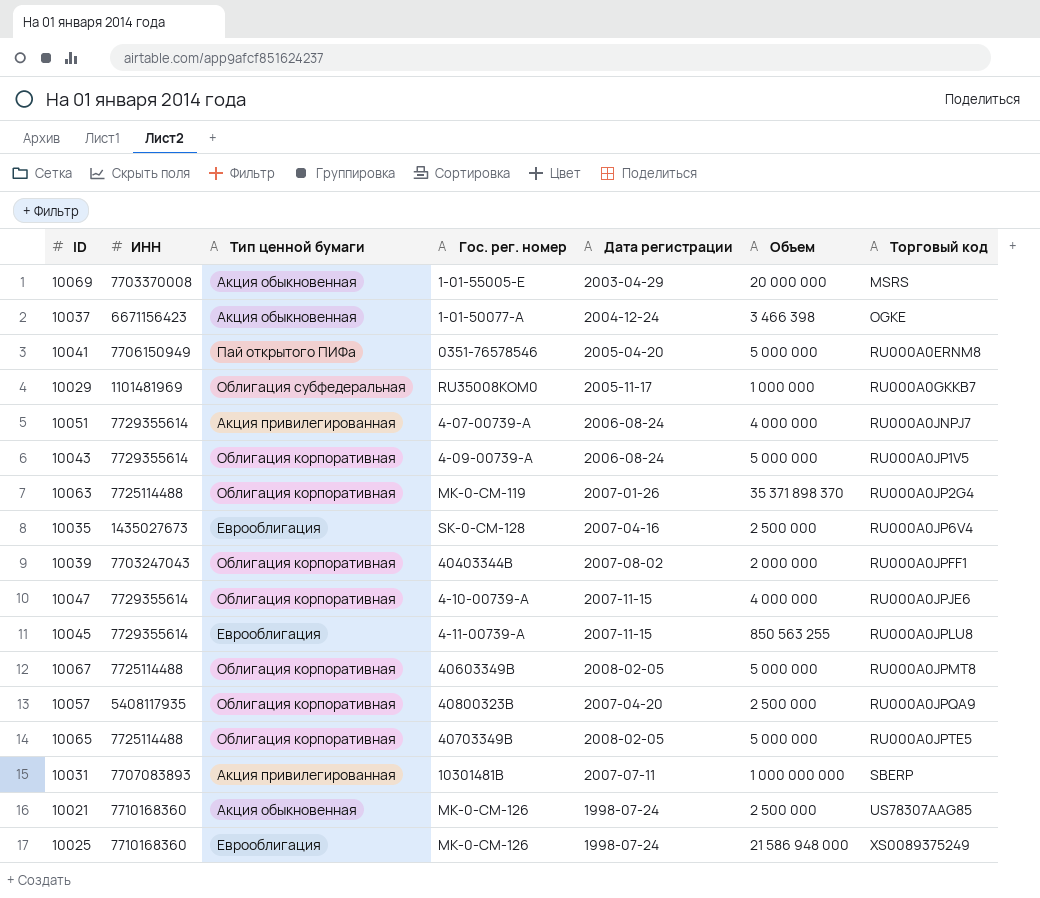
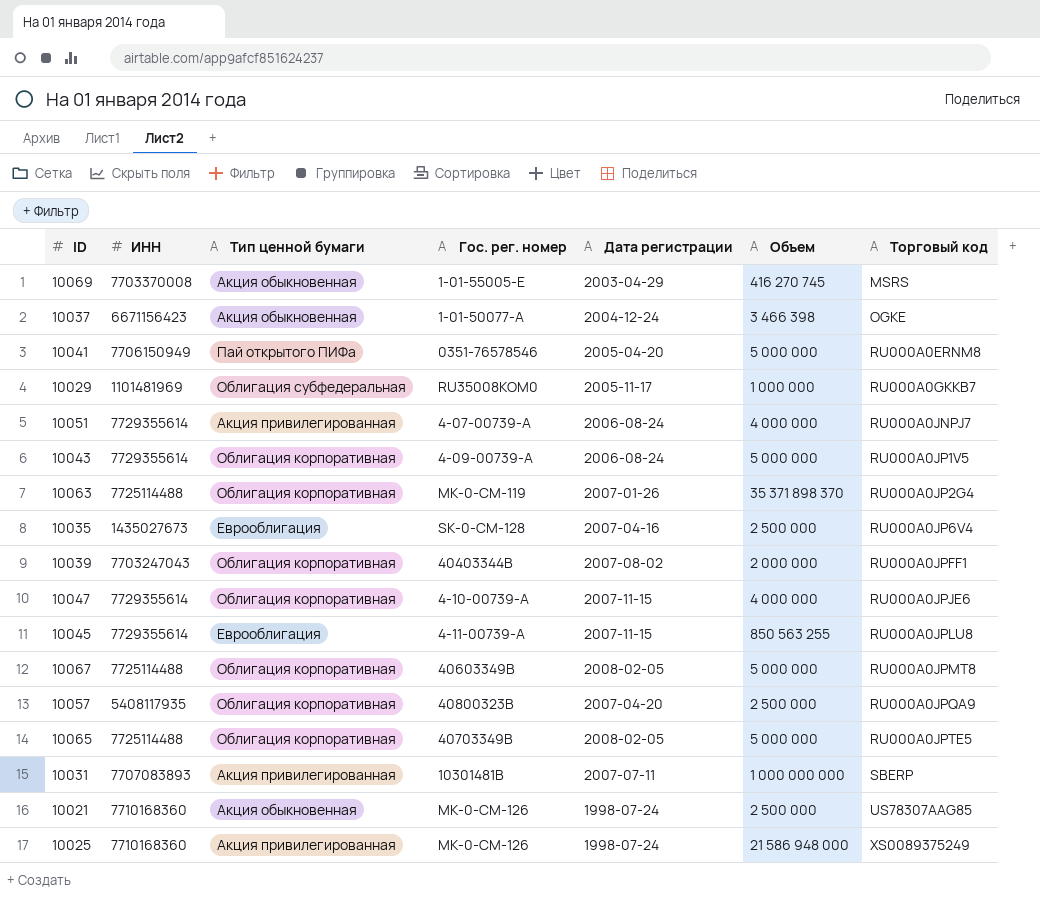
10069 | Объем: 20 000 000 -> 416 270 745
10025 | Тип ценной бумаги: Еврооблигация -> Акция привилегированная

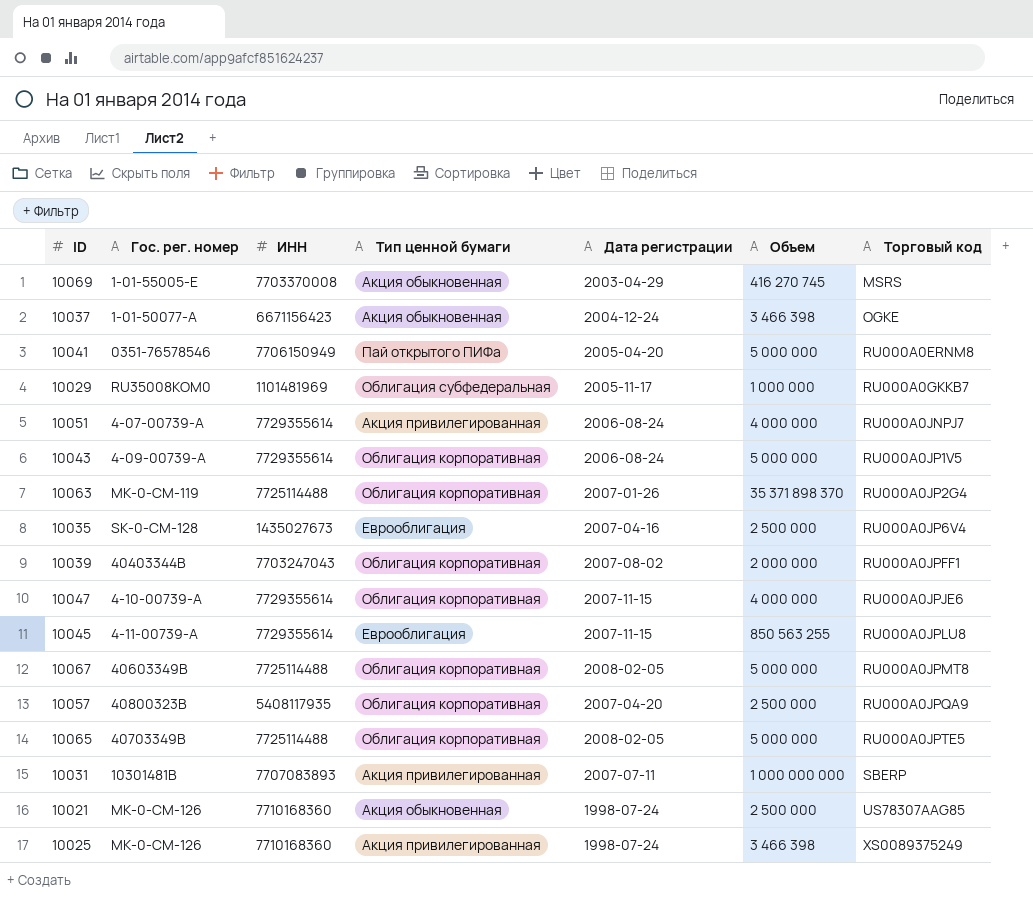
column Гос. рег. номер | position: 4 -> 2
10025 | Объем: 21 586 948 000 -> 3 466 398

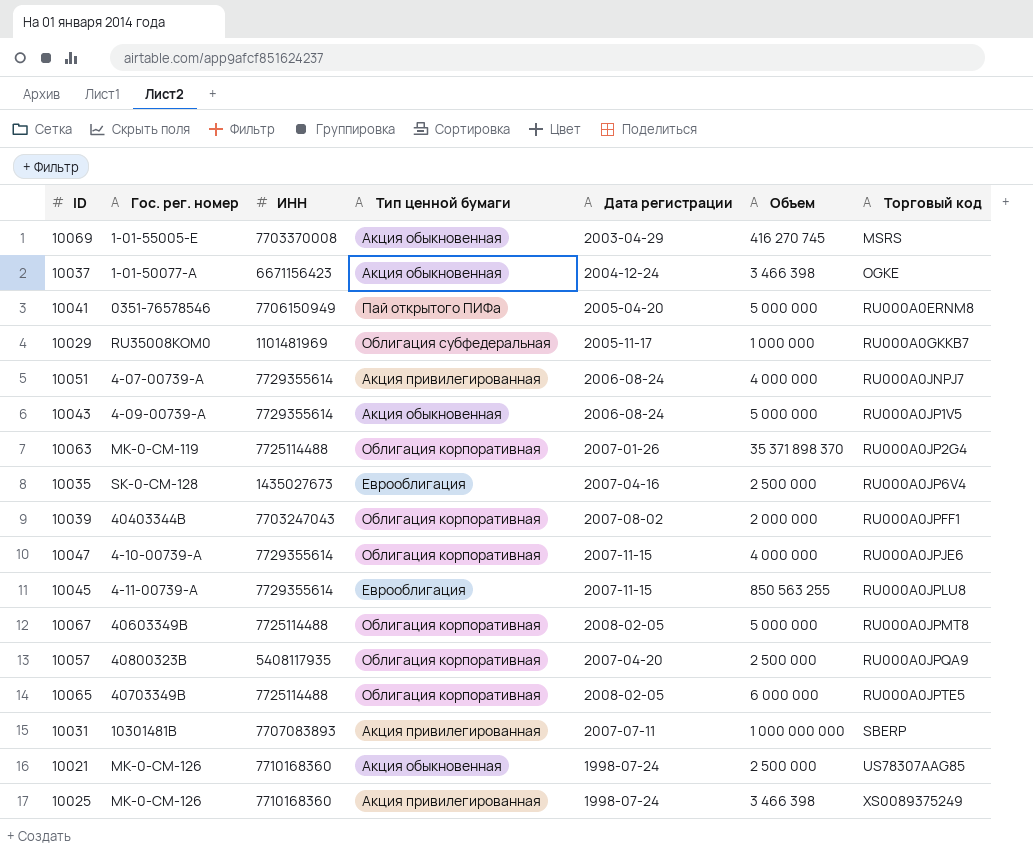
10043 | Тип ценной бумаги: Облигация корпоративная -> Акция обыкновенная
10065 | Объем: 5 000 000 -> 6 000 000

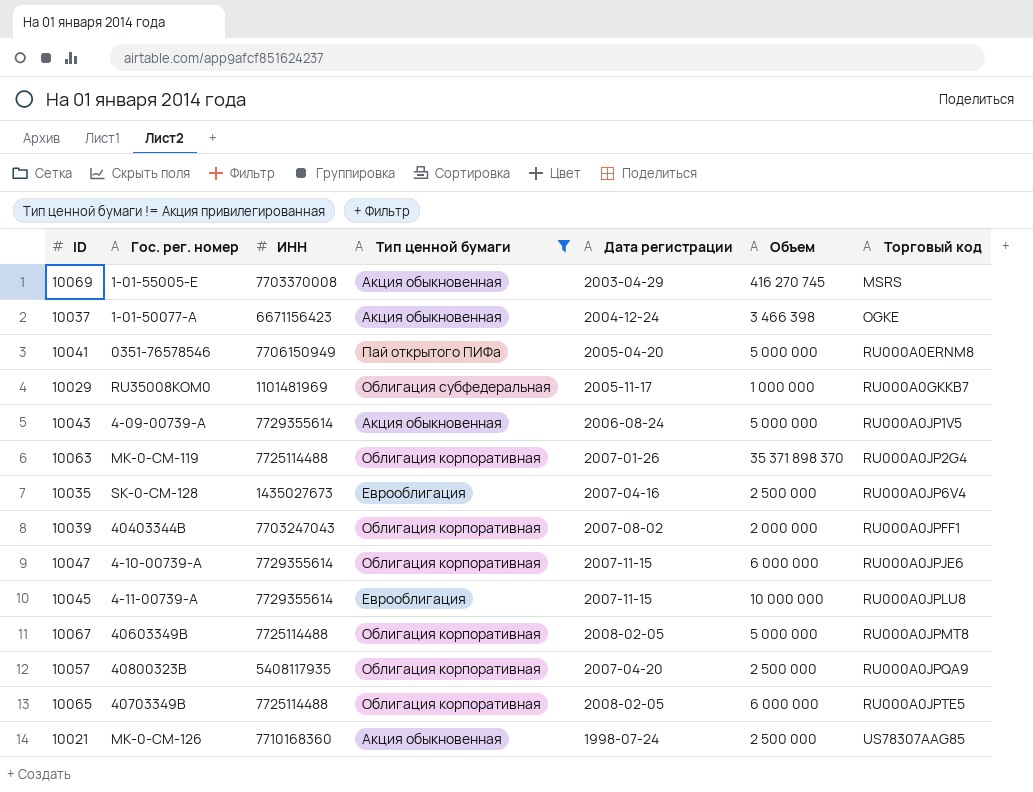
filter: none -> Тип ценной бумаги != Акция привилегированная
10047 | Объем: 4 000 000 -> 6 000 000
10045 | Объем: 850 563 255 -> 10 000 000

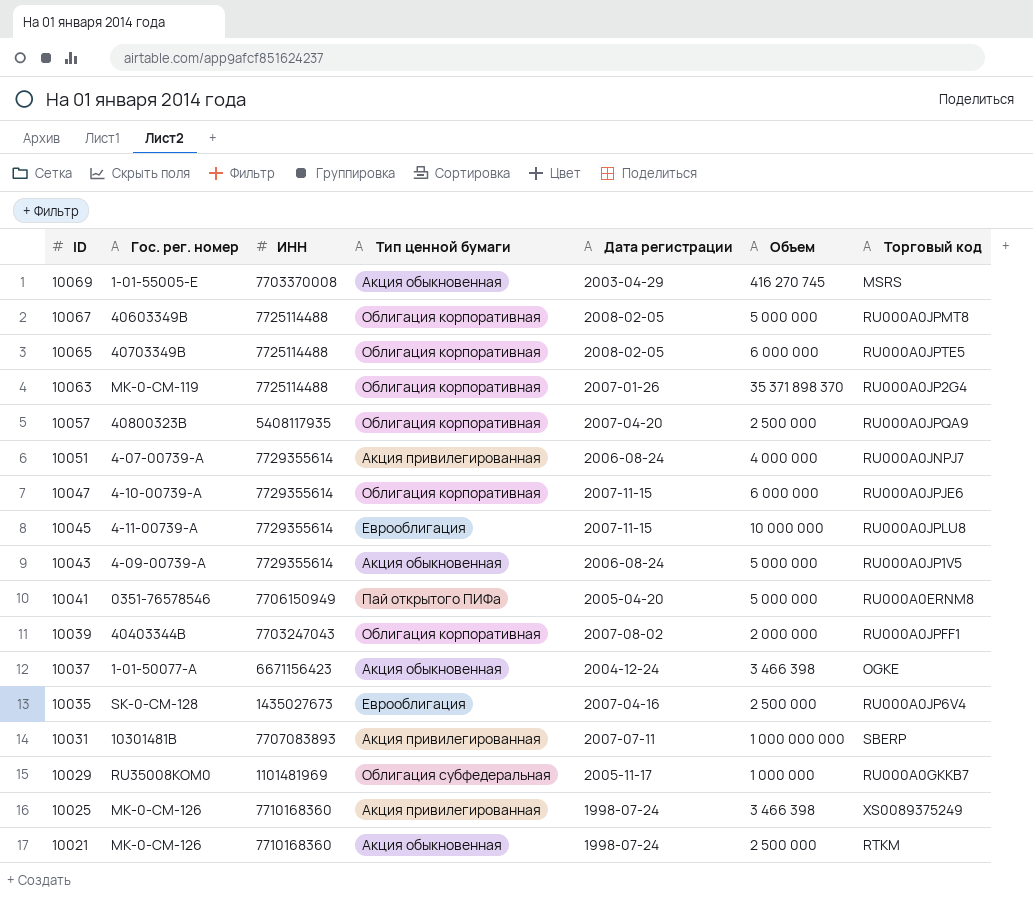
filter: Тип ценной бумаги != Акция привилегированная -> none
row order: Торговый код ascending -> ID descending
10021 | Торговый код: US78307AAG85 -> RTKM

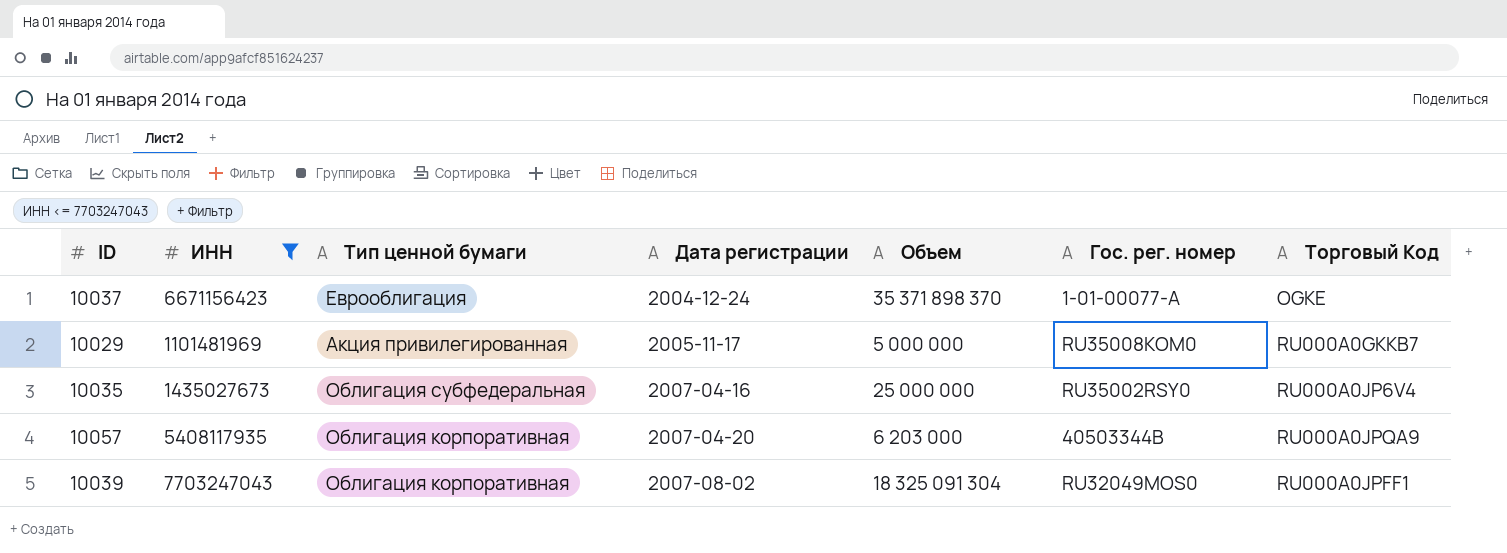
filter: none -> ИНН <= 7703247043
row order: ID descending -> Дата регистрации ascending
column Гос. рег. номер | position: 2 -> 6
column name: Торговый код -> Торговый Код
10037 | Тип ценной бумаги: Акция обыкновенная -> Еврооблигация
10037 | Объем: 3 466 398 -> 35 371 898 370
10037 | Гос. рег. номер: 1-01-50077-A -> 1-01-00077-A
10029 | Тип ценной бумаги: Облигация субфедеральная -> Акция привилегированная
10029 | Объем: 1 000 000 -> 5 000 000
10035 | Тип ценной бумаги: Еврооблигация -> Облигация субфедеральная
10035 | Объем: 2 500 000 -> 25 000 000
10035 | Гос. рег. номер: SK-0-CM-128 -> RU35002RSY0
10057 | Объем: 2 500 000 -> 6 203 000
10057 | Гос. рег. номер: 40800323B -> 40503344B
10039 | Объем: 2 000 000 -> 18 325 091 304
10039 | Гос. рег. номер: 40403344B -> RU32049MOS0

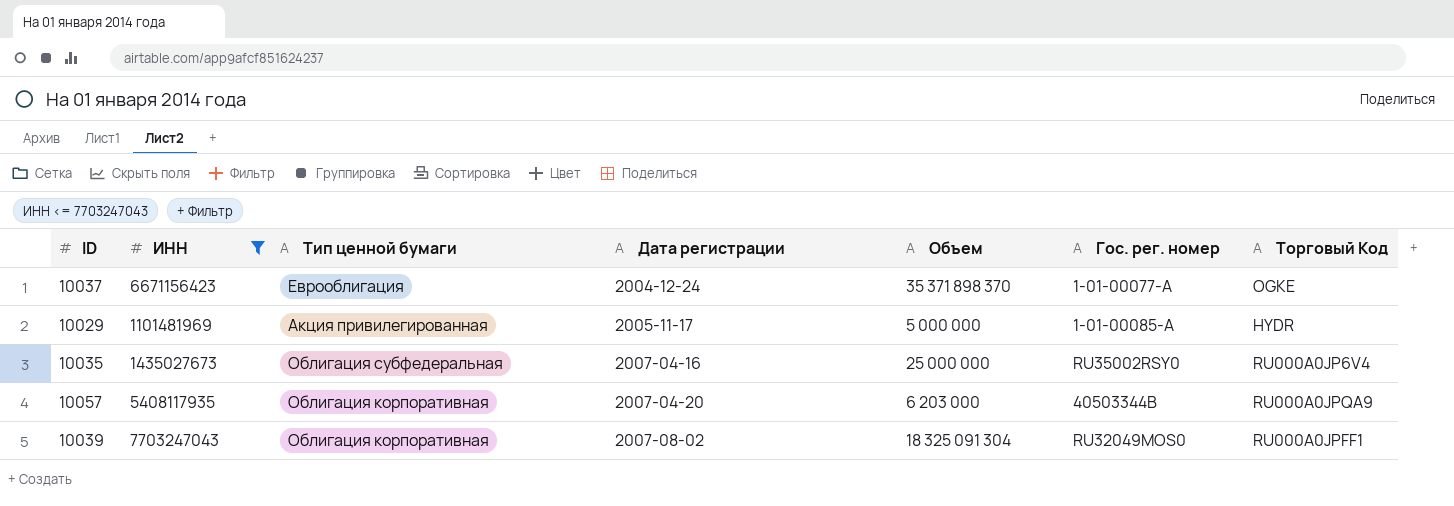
10029 | Гос. рег. номер: RU35008KOM0 -> 1-01-00085-A
10029 | Торговый Код: RU000A0GKKB7 -> HYDR

